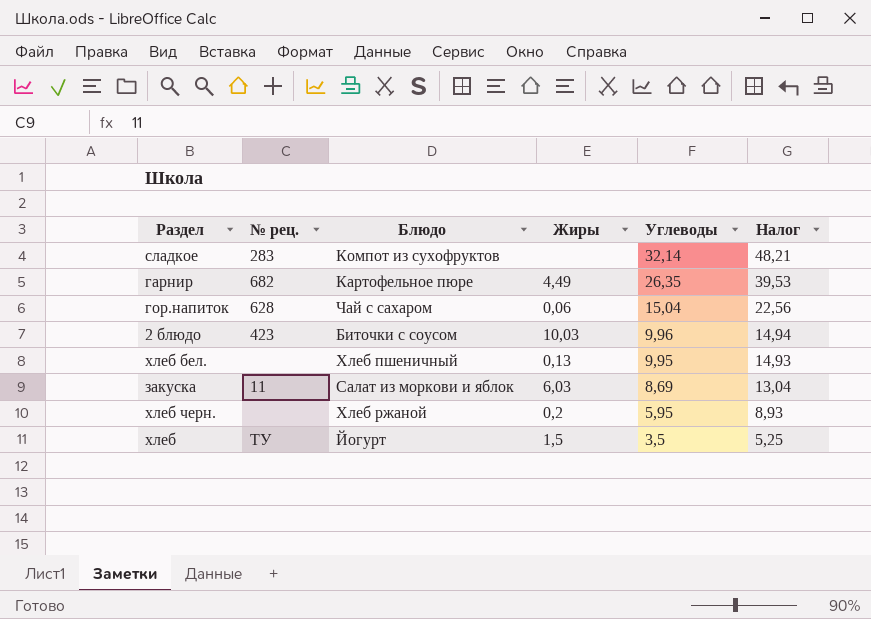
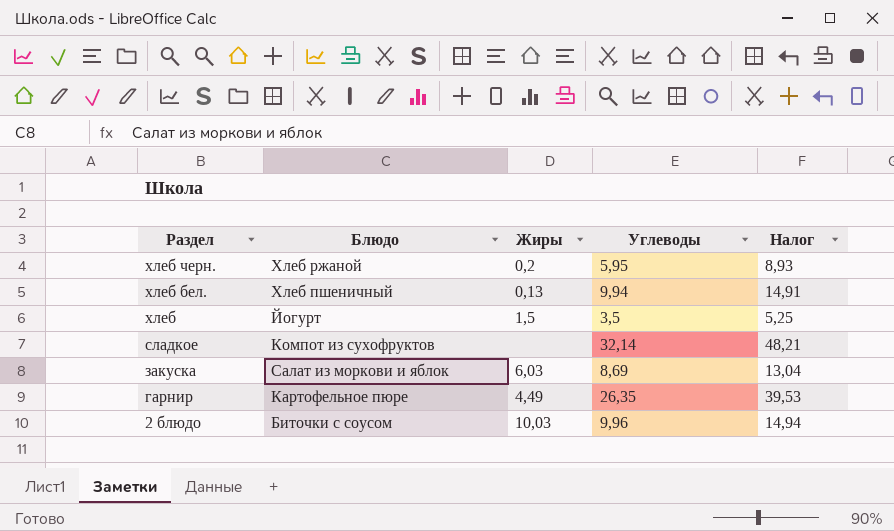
row order: Углеводы descending -> Раздел descending
column № рец. | position: 2 -> none
row гор.напиток: 628 | Чай с сахаром | 0,06 | 15,04 | 22,56 -> none
хлеб бел. | Углеводы: 9,95 -> 9,94
хлеб бел. | Налог: 14,93 -> 14,91

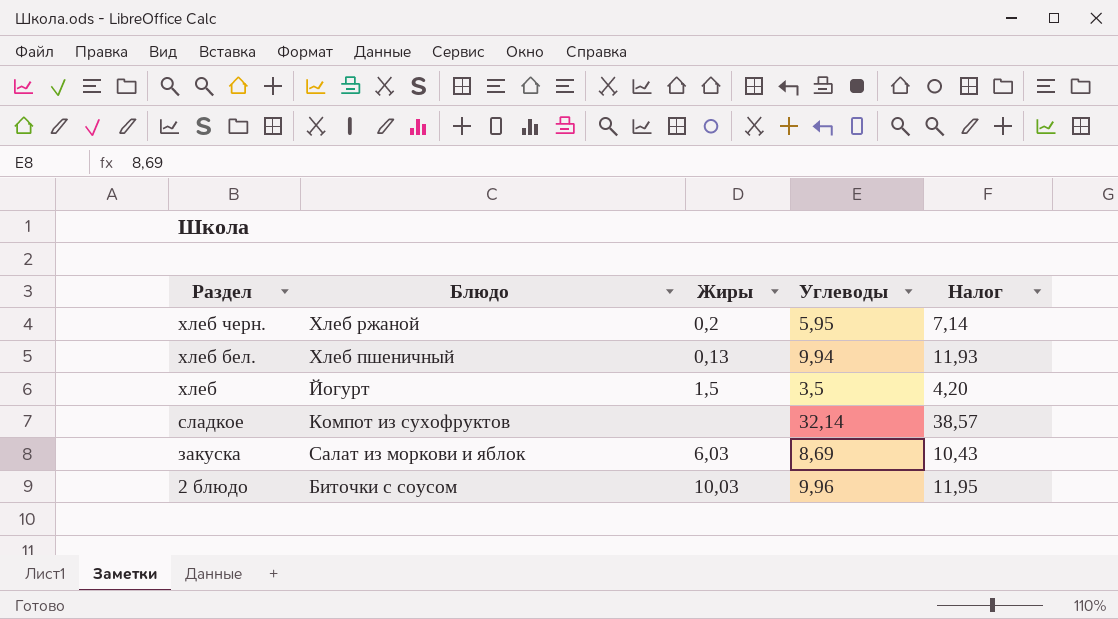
column Налог | formula: [Углеводы] * 1,5 -> [Углеводы] * 1,2
row гарнир: Картофельное пюре | 4,49 | 26,35 | 39,53 -> none

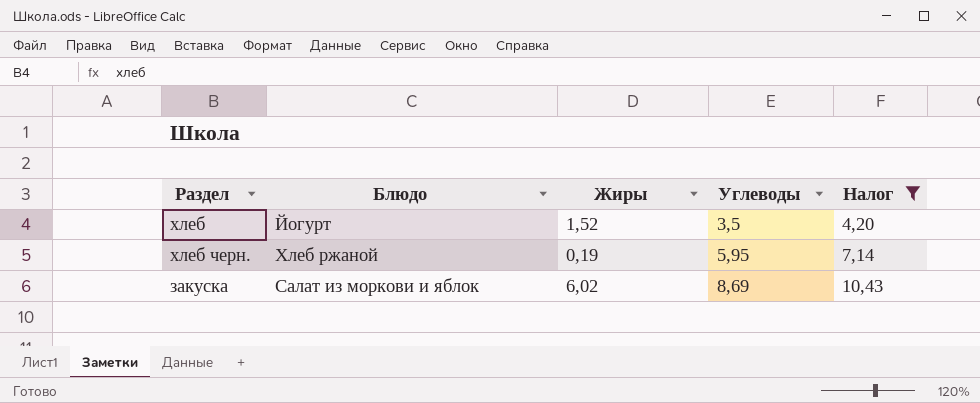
filter: none -> Налог <= 10,43
row order: Раздел descending -> Углеводы ascending
хлеб | Жиры: 1,5 -> 1,52
хлеб черн. | Жиры: 0,2 -> 0,19
закуска | Жиры: 6,03 -> 6,02

